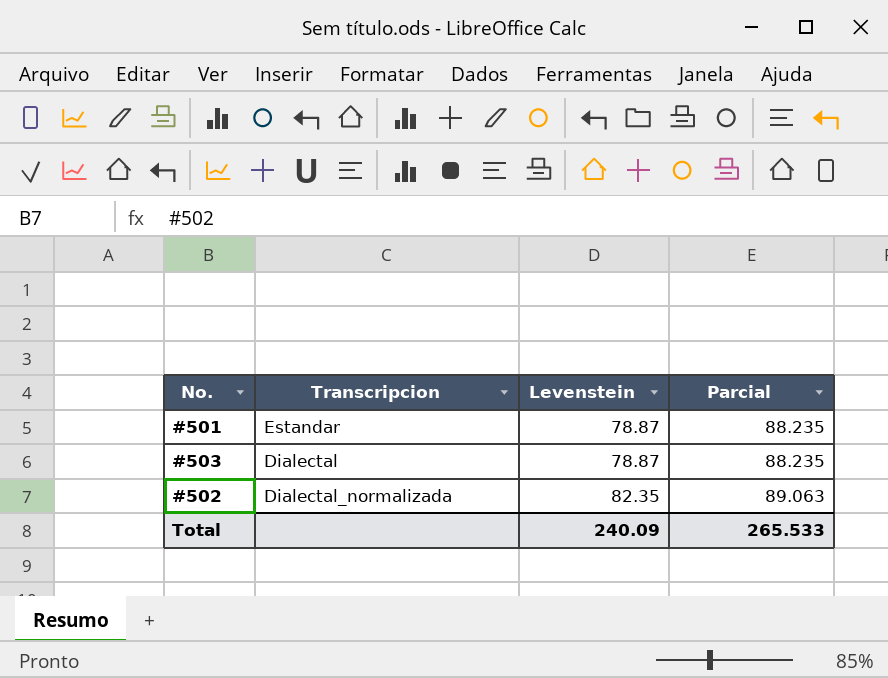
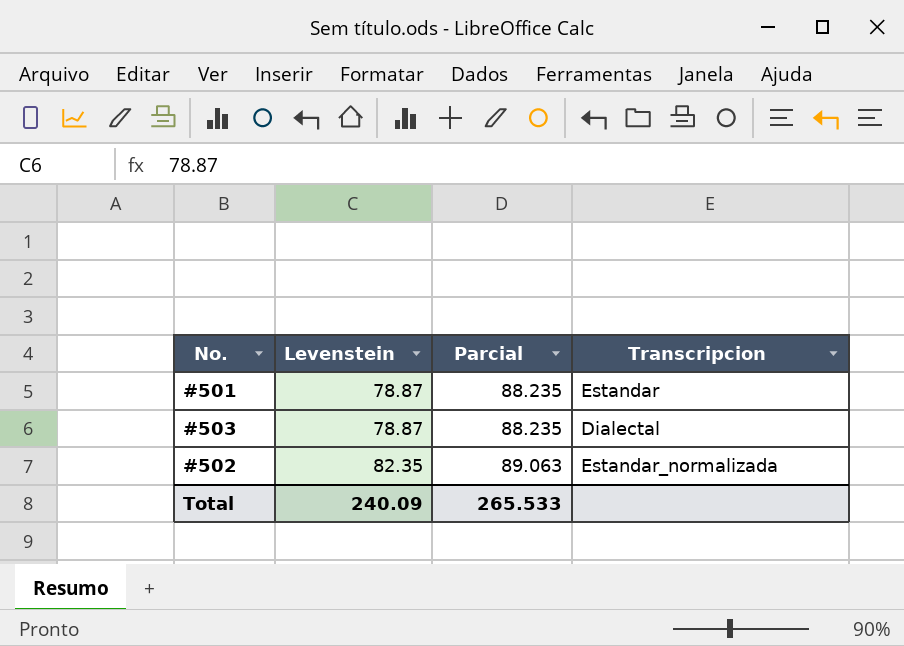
column Transcripcion | position: 2 -> 4
#502 | Transcripcion: Dialectal_normalizada -> Estandar_normalizada

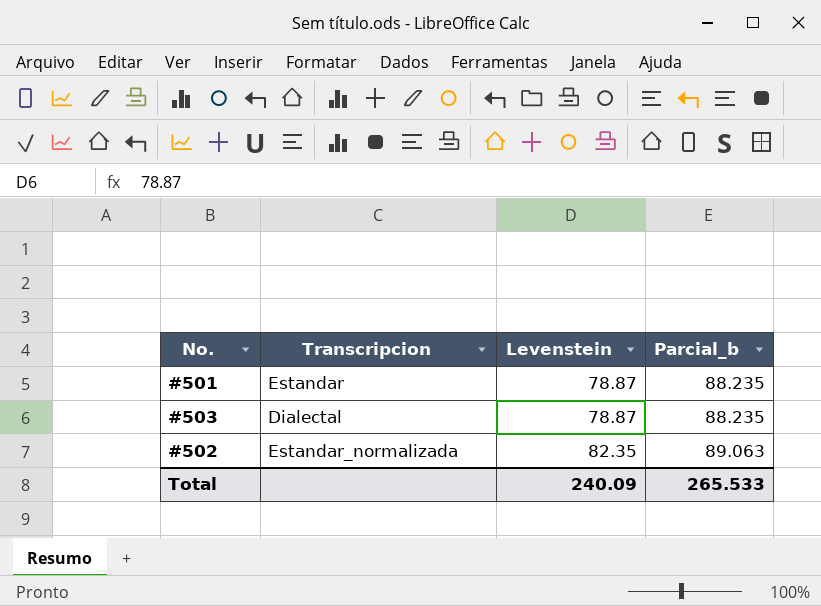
column Transcripcion | position: 4 -> 2
column name: Parcial -> Parcial_b

